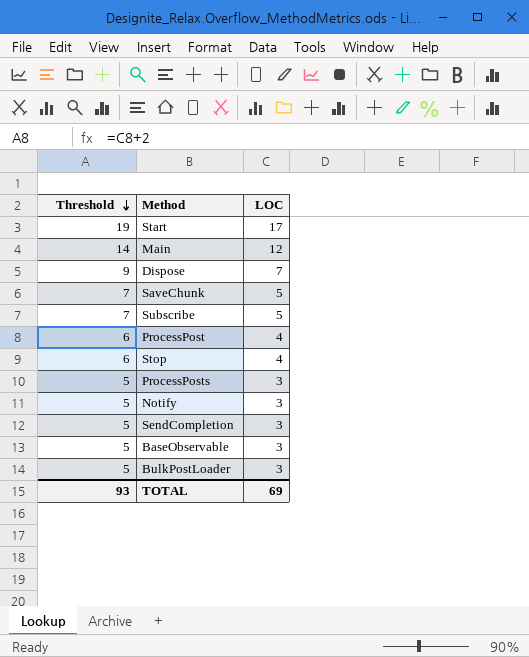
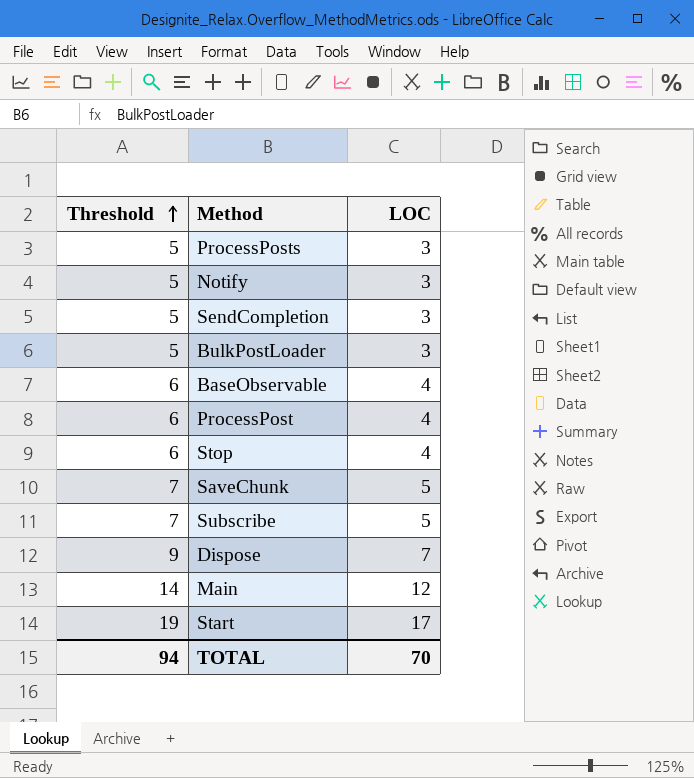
row order: Threshold descending -> Threshold ascending
BaseObservable | Threshold: 5 -> 6
BaseObservable | LOC: 3 -> 4
TOTAL | Threshold: 93 -> 94
TOTAL | LOC: 69 -> 70

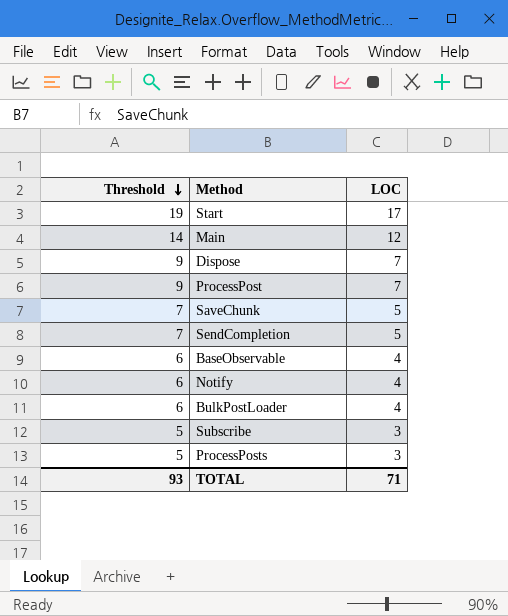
row order: Threshold ascending -> Threshold descending
row Stop: 6 | 4 -> none
ProcessPost | Threshold: 6 -> 9
ProcessPost | LOC: 4 -> 7
SendCompletion | Threshold: 5 -> 7
SendCompletion | LOC: 3 -> 5
Notify | Threshold: 5 -> 6
Notify | LOC: 3 -> 4
BulkPostLoader | Threshold: 5 -> 6
BulkPostLoader | LOC: 3 -> 4
Subscribe | Threshold: 7 -> 5
Subscribe | LOC: 5 -> 3
TOTAL | Threshold: 94 -> 93
TOTAL | LOC: 70 -> 71

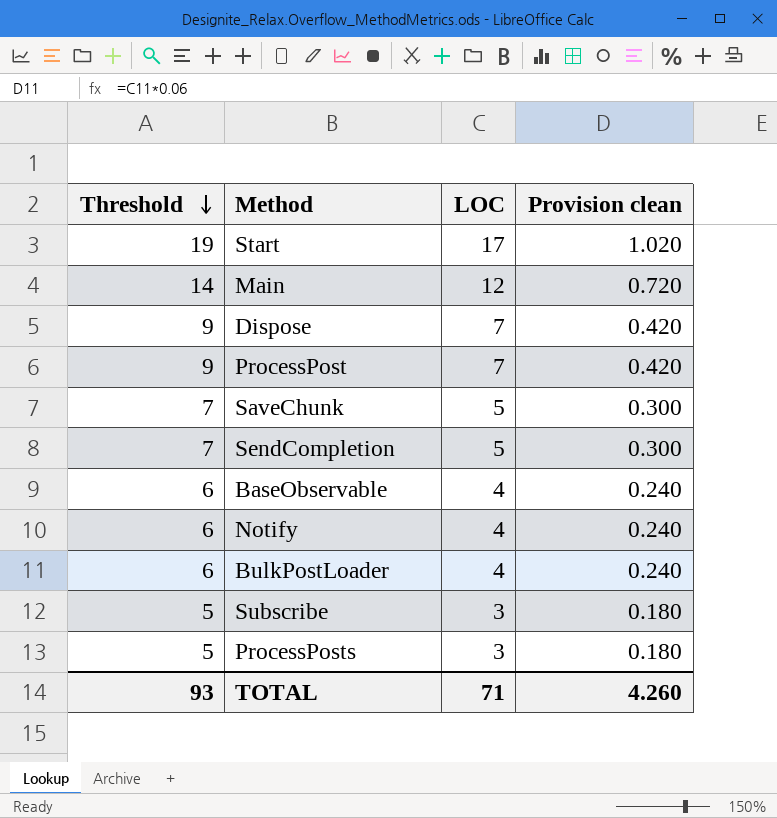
column Provision clean | formula: none -> [LOC] * 0.06

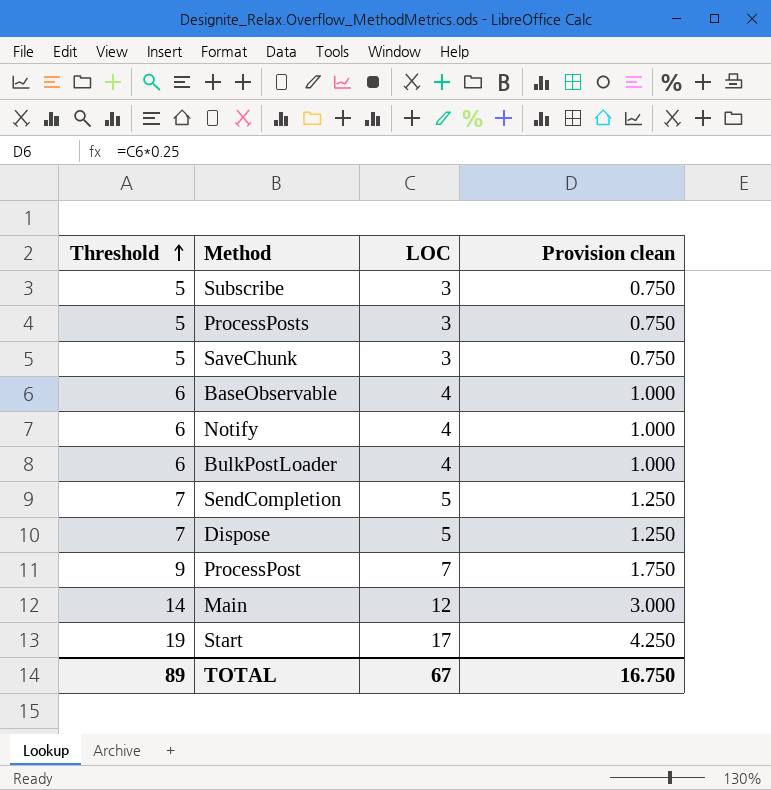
row order: Threshold descending -> Threshold ascending
column Provision clean | formula: [LOC] * 0.06 -> [LOC] * 0.25
SaveChunk | Threshold: 7 -> 5
SaveChunk | LOC: 5 -> 3
Dispose | Threshold: 9 -> 7
Dispose | LOC: 7 -> 5
TOTAL | Threshold: 93 -> 89
TOTAL | LOC: 71 -> 67
TOTAL | Provision clean: 4.260 -> 16.750

